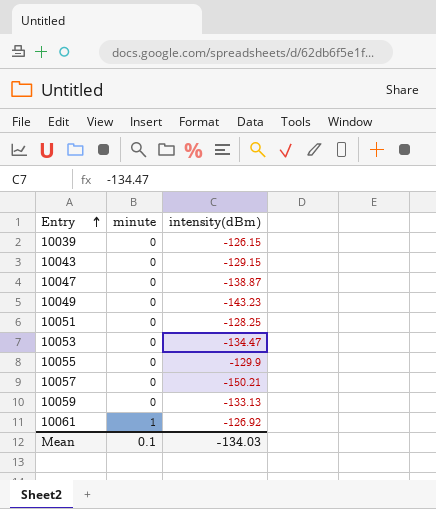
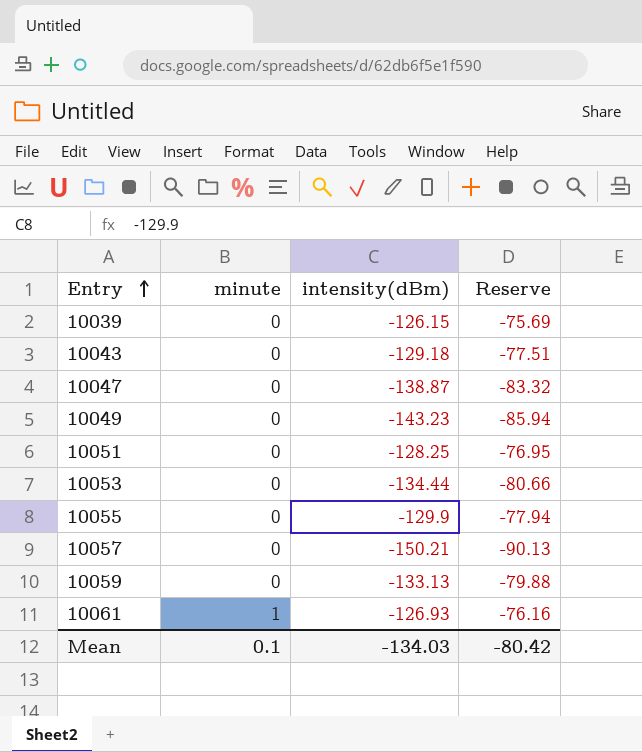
column Reserve | formula: none -> [intensity(dBm)] * 0.6
10043 | intensity(dBm): -129.15 -> -129.18
10053 | intensity(dBm): -134.47 -> -134.44
10061 | intensity(dBm): -126.92 -> -126.93

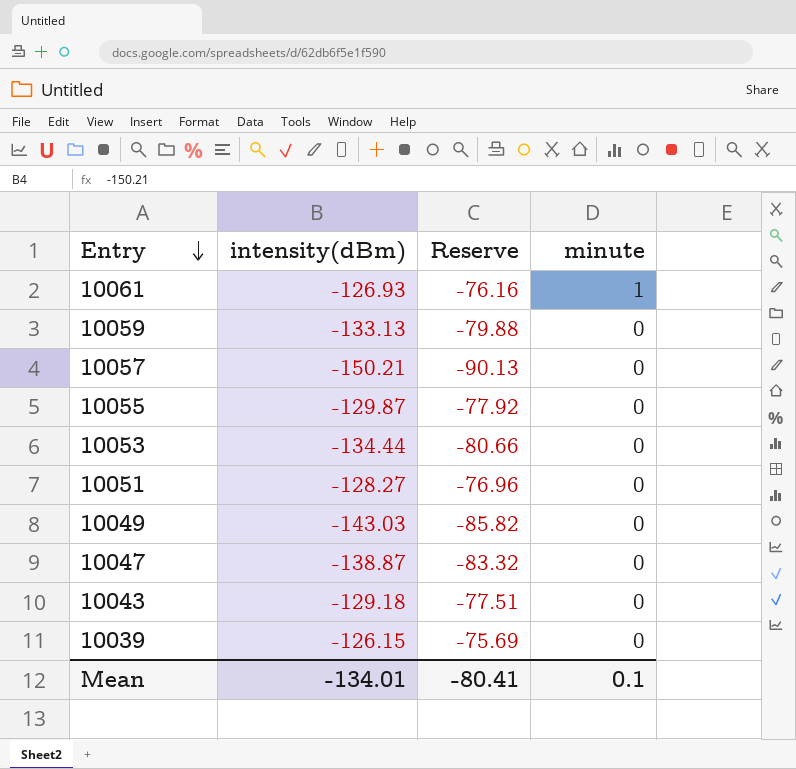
row order: Entry ascending -> Entry descending
column minute | position: 2 -> 4
10055 | intensity(dBm): -129.9 -> -129.87
10055 | Reserve: -77.94 -> -77.92
10051 | intensity(dBm): -128.25 -> -128.27
10051 | Reserve: -76.95 -> -76.96
10049 | intensity(dBm): -143.23 -> -143.03
10049 | Reserve: -85.94 -> -85.82
Mean | intensity(dBm): -134.03 -> -134.01
Mean | Reserve: -80.42 -> -80.41

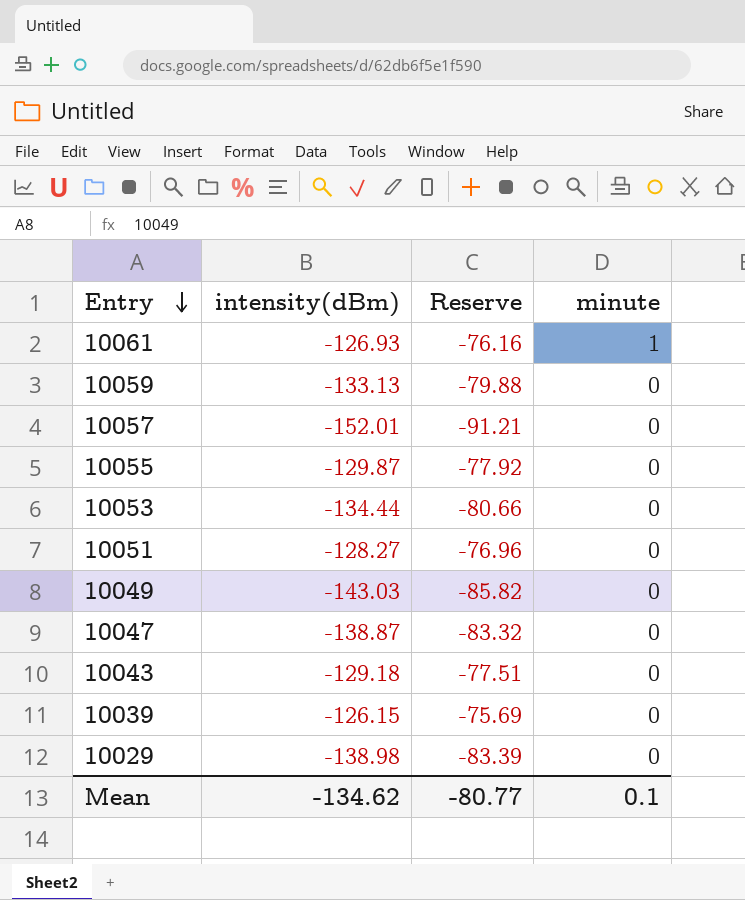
10057 | intensity(dBm): -150.21 -> -152.01
10057 | Reserve: -90.13 -> -91.21
row 10029: none -> -138.98 | -83.39 | 0
Mean | intensity(dBm): -134.01 -> -134.62
Mean | Reserve: -80.41 -> -80.77

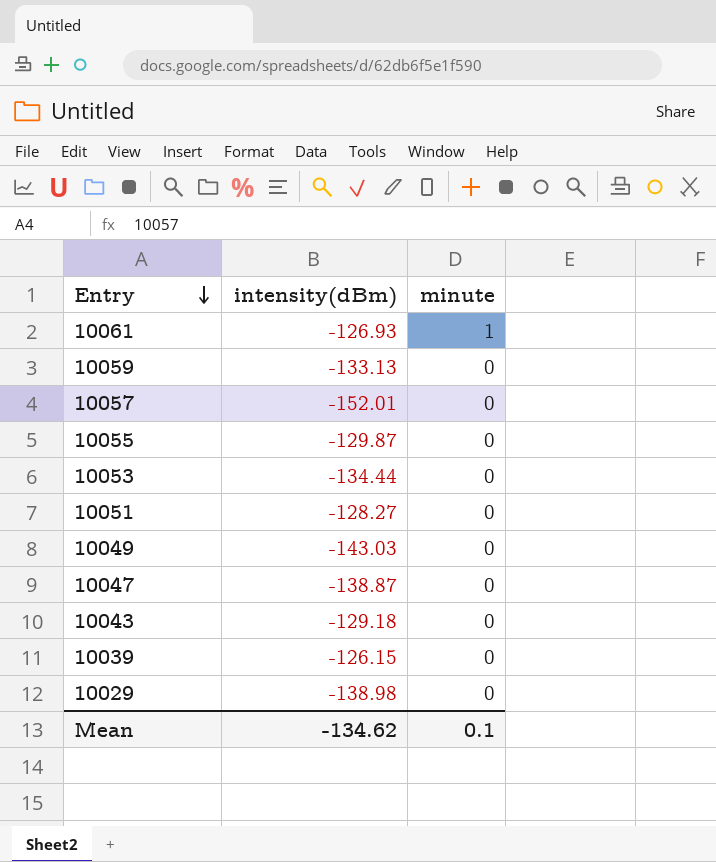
column Reserve | formula: [intensity(dBm)] * 0.6 -> none

